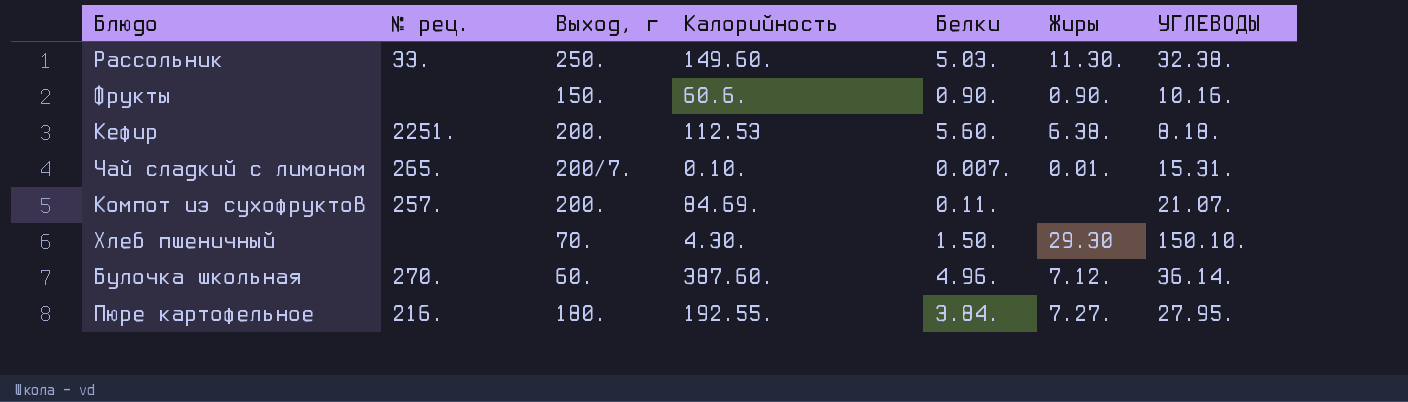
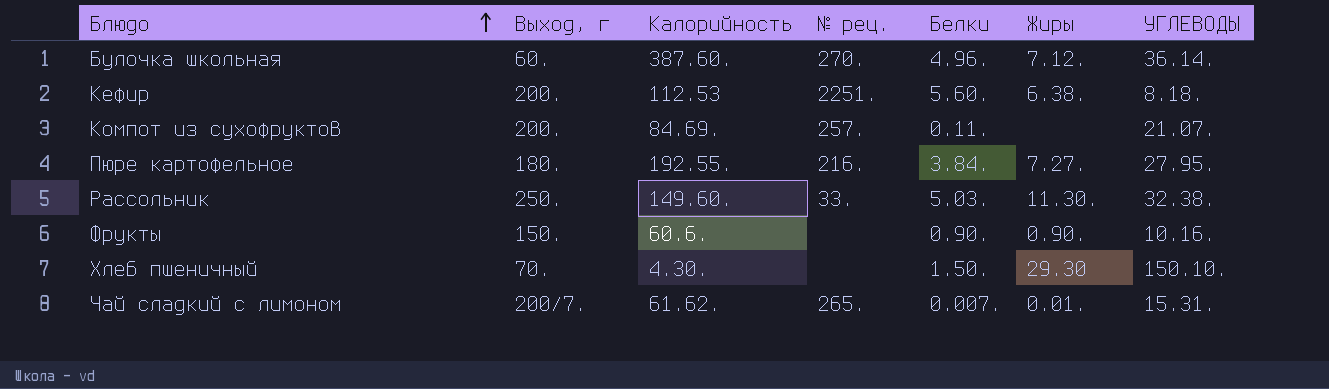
row order: none -> Блюдо ascending
column № рец. | position: 2 -> 4
Чай сладкий с лимоном | Калорийность: 0.10. -> 61.62.

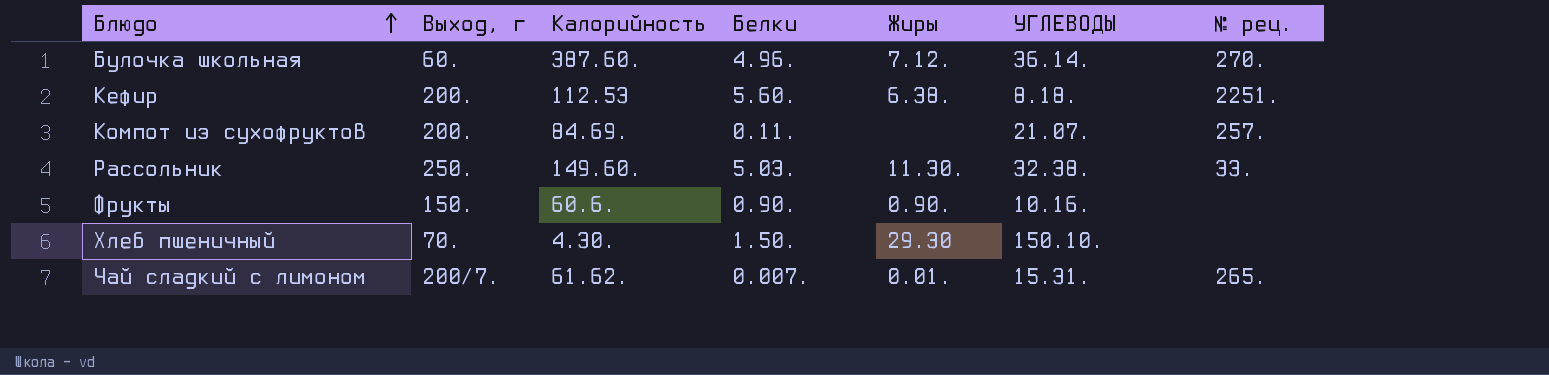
column № рец. | position: 4 -> 7
row Пюре картофельное: 180. | 192.55. | 216. | 3.84. | 7.27. | 27.95. -> none

